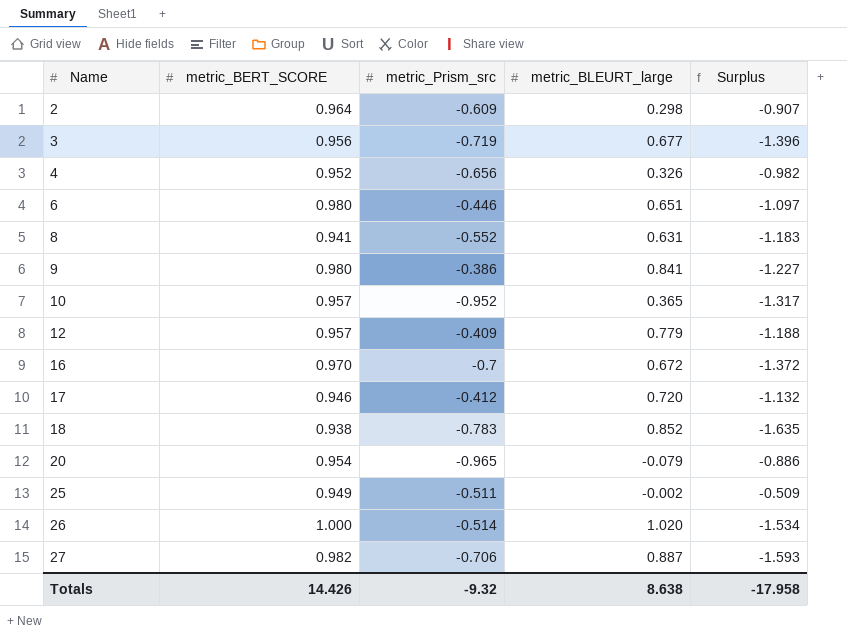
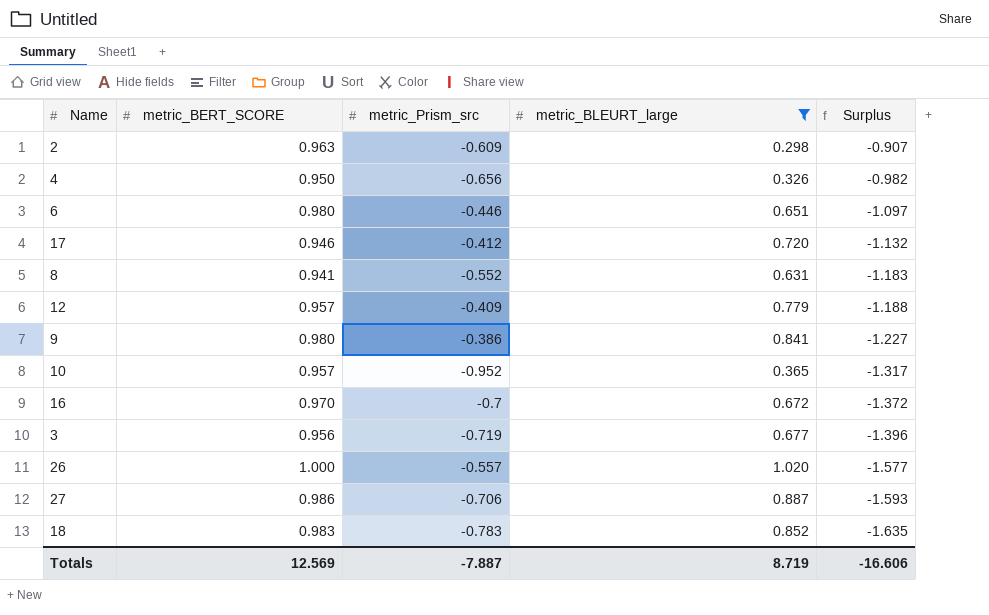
filter: none -> metric_BLEURT_large >= 0.298
row order: Name ascending -> Surplus descending
2 | metric_BERT_SCORE: 0.964 -> 0.963
4 | metric_BERT_SCORE: 0.952 -> 0.950
26 | metric_Prism_src: -0.514 -> -0.557
26 | Surplus: -1.534 -> -1.577
27 | metric_BERT_SCORE: 0.982 -> 0.986
18 | metric_BERT_SCORE: 0.938 -> 0.983
Totals | metric_BERT_SCORE: 14.426 -> 12.569
Totals | metric_Prism_src: -9.32 -> -7.887
Totals | metric_BLEURT_large: 8.638 -> 8.719
Totals | Surplus: -17.958 -> -16.606

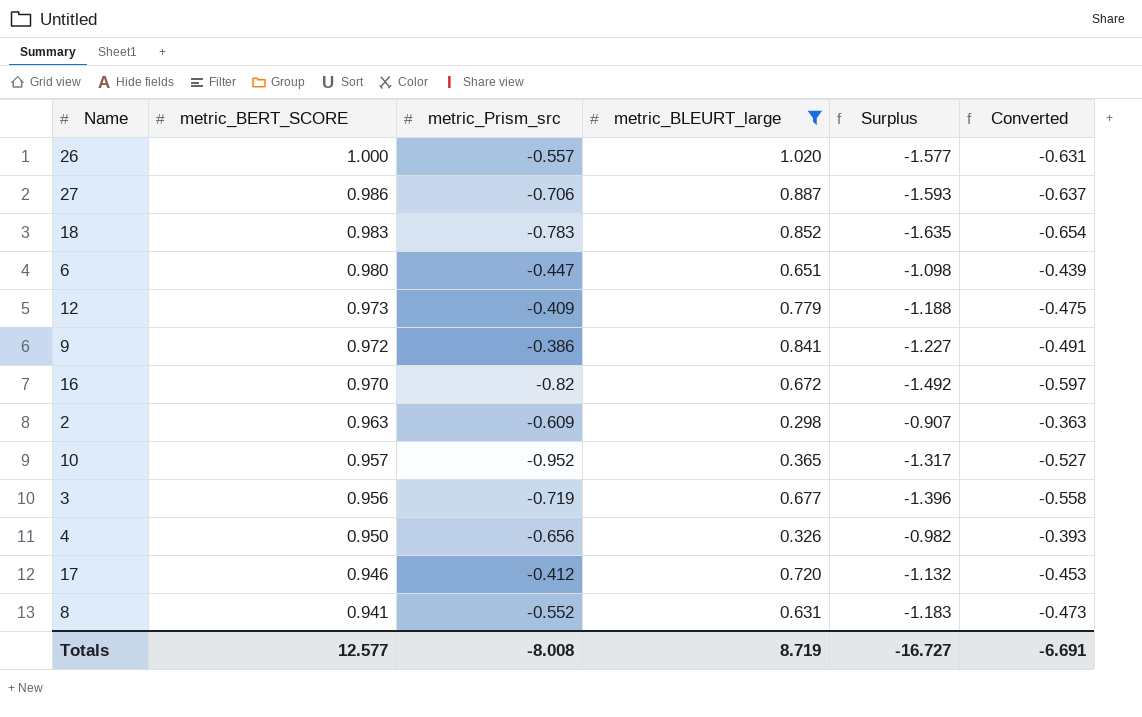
row order: Surplus descending -> metric_BERT_SCORE descending
column Converted | formula: none -> [Surplus] * 0.4
6 | metric_Prism_src: -0.446 -> -0.447
6 | Surplus: -1.097 -> -1.098
12 | metric_BERT_SCORE: 0.957 -> 0.973
9 | metric_BERT_SCORE: 0.980 -> 0.972
16 | metric_Prism_src: -0.7 -> -0.82
16 | Surplus: -1.372 -> -1.492
Totals | metric_BERT_SCORE: 12.569 -> 12.577
Totals | metric_Prism_src: -7.887 -> -8.008
Totals | Surplus: -16.606 -> -16.727

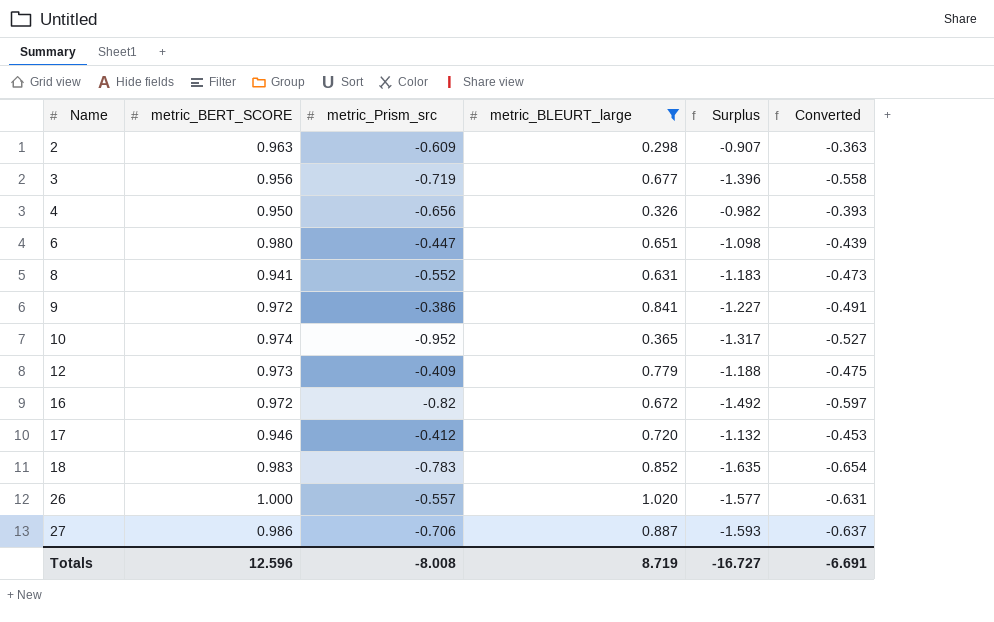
row order: metric_BERT_SCORE descending -> Name ascending
10 | metric_BERT_SCORE: 0.957 -> 0.974
16 | metric_BERT_SCORE: 0.970 -> 0.972
Totals | metric_BERT_SCORE: 12.577 -> 12.596

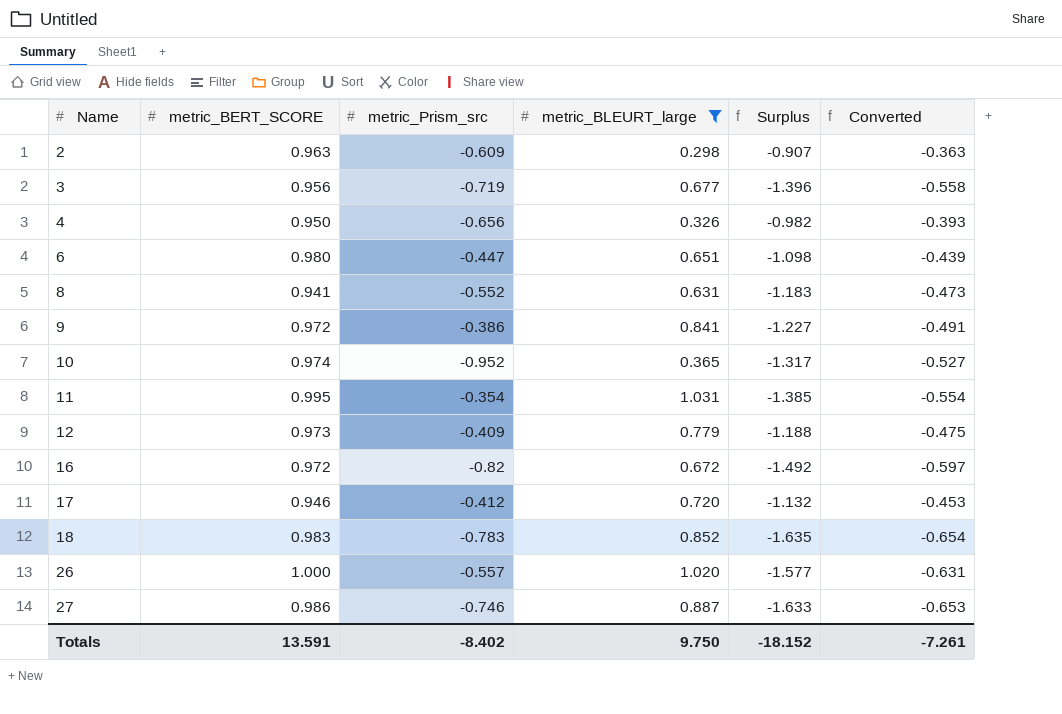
row 11: none -> 0.995 | -0.354 | 1.031 | -1.385 | -0.554
27 | metric_Prism_src: -0.706 -> -0.746
27 | Surplus: -1.593 -> -1.633
27 | Converted: -0.637 -> -0.653
Totals | metric_BERT_SCORE: 12.596 -> 13.591
Totals | metric_Prism_src: -8.008 -> -8.402
Totals | metric_BLEURT_large: 8.719 -> 9.750
Totals | Surplus: -16.727 -> -18.152
Totals | Converted: -6.691 -> -7.261

